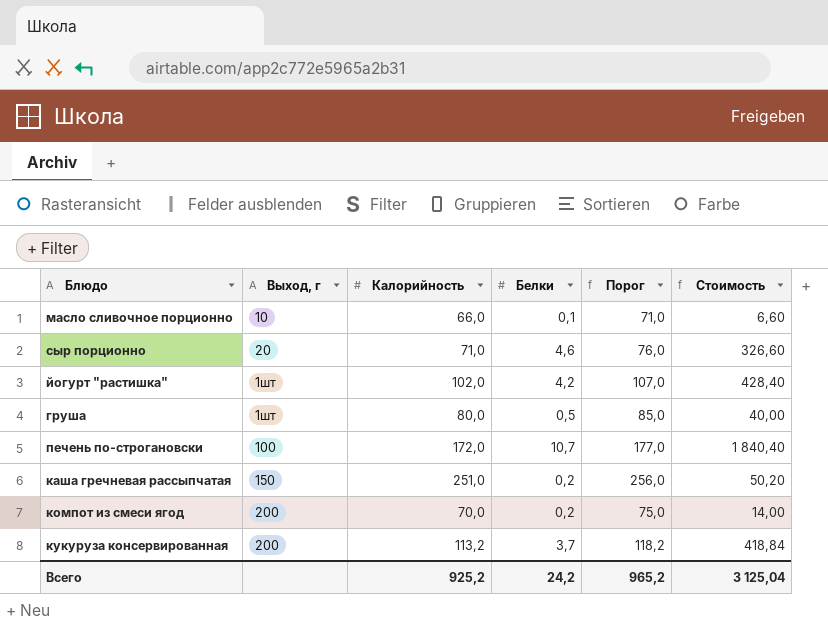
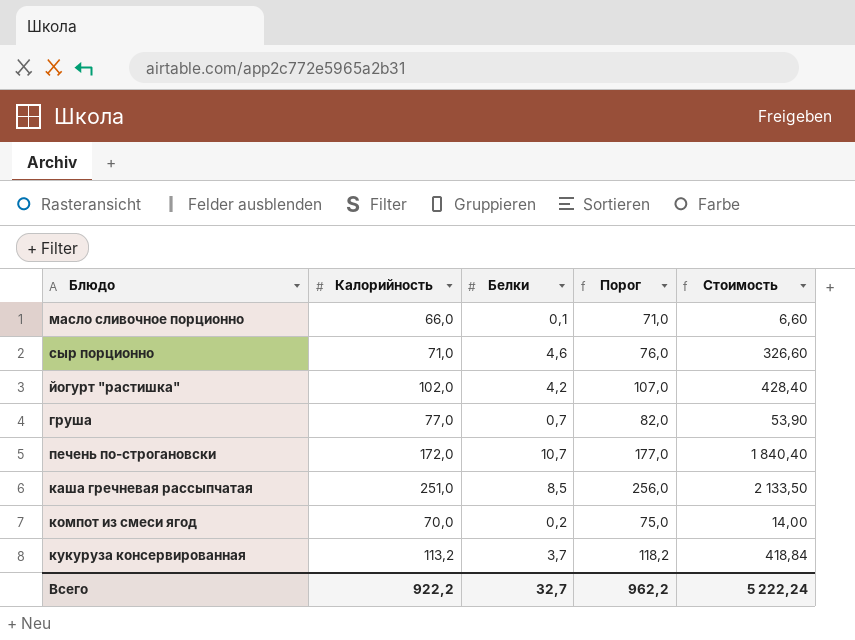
column Выход, г | position: 2 -> none
груша | Калорийность: 80,0 -> 77,0
груша | Белки: 0,5 -> 0,7
груша | Порог: 85,0 -> 82,0
груша | Стоимость: 40,00 -> 53,90
каша гречневая рассыпчатая | Белки: 0,2 -> 8,5
каша гречневая рассыпчатая | Стоимость: 50,20 -> 2 133,50
Всего | Калорийность: 925,2 -> 922,2
Всего | Белки: 24,2 -> 32,7
Всего | Порог: 965,2 -> 962,2
Всего | Стоимость: 3 125,04 -> 5 222,24

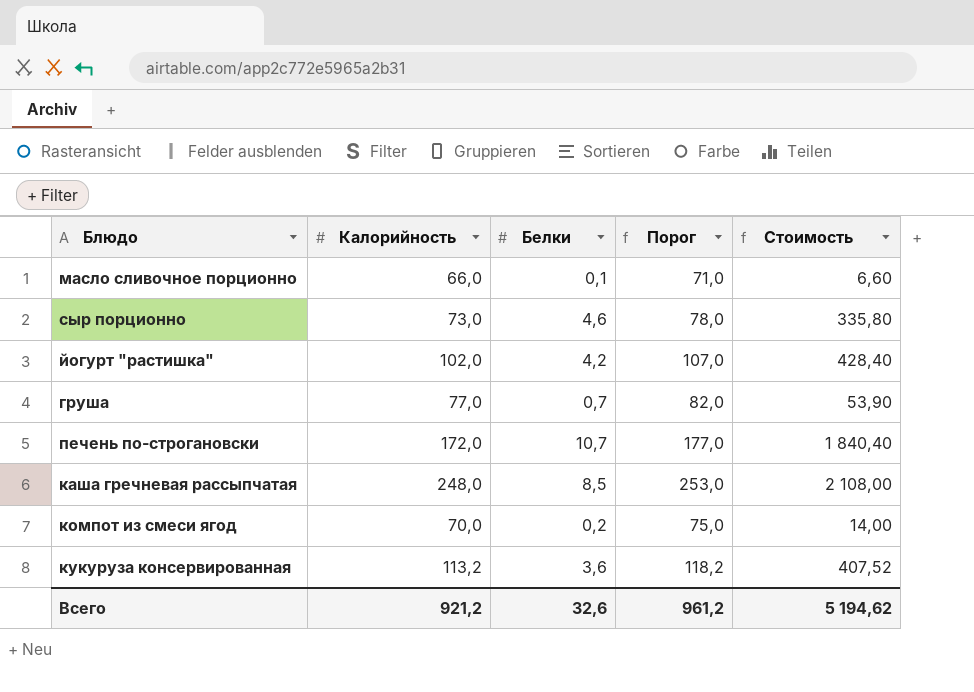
сыр порционно | Калорийность: 71,0 -> 73,0
сыр порционно | Порог: 76,0 -> 78,0
сыр порционно | Стоимость: 326,60 -> 335,80
каша гречневая рассыпчатая | Калорийность: 251,0 -> 248,0
каша гречневая рассыпчатая | Порог: 256,0 -> 253,0
каша гречневая рассыпчатая | Стоимость: 2 133,50 -> 2 108,00
кукуруза консервированная | Белки: 3,7 -> 3,6
кукуруза консервированная | Стоимость: 418,84 -> 407,52
Всего | Калорийность: 922,2 -> 921,2
Всего | Белки: 32,7 -> 32,6
Всего | Порог: 962,2 -> 961,2
Всего | Стоимость: 5 222,24 -> 5 194,62

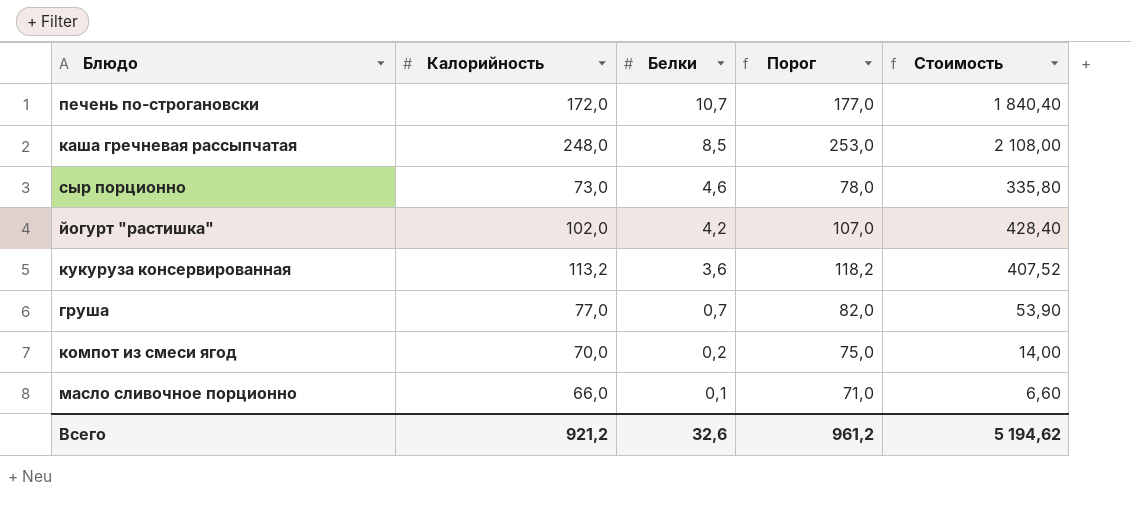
row order: none -> Белки descending

